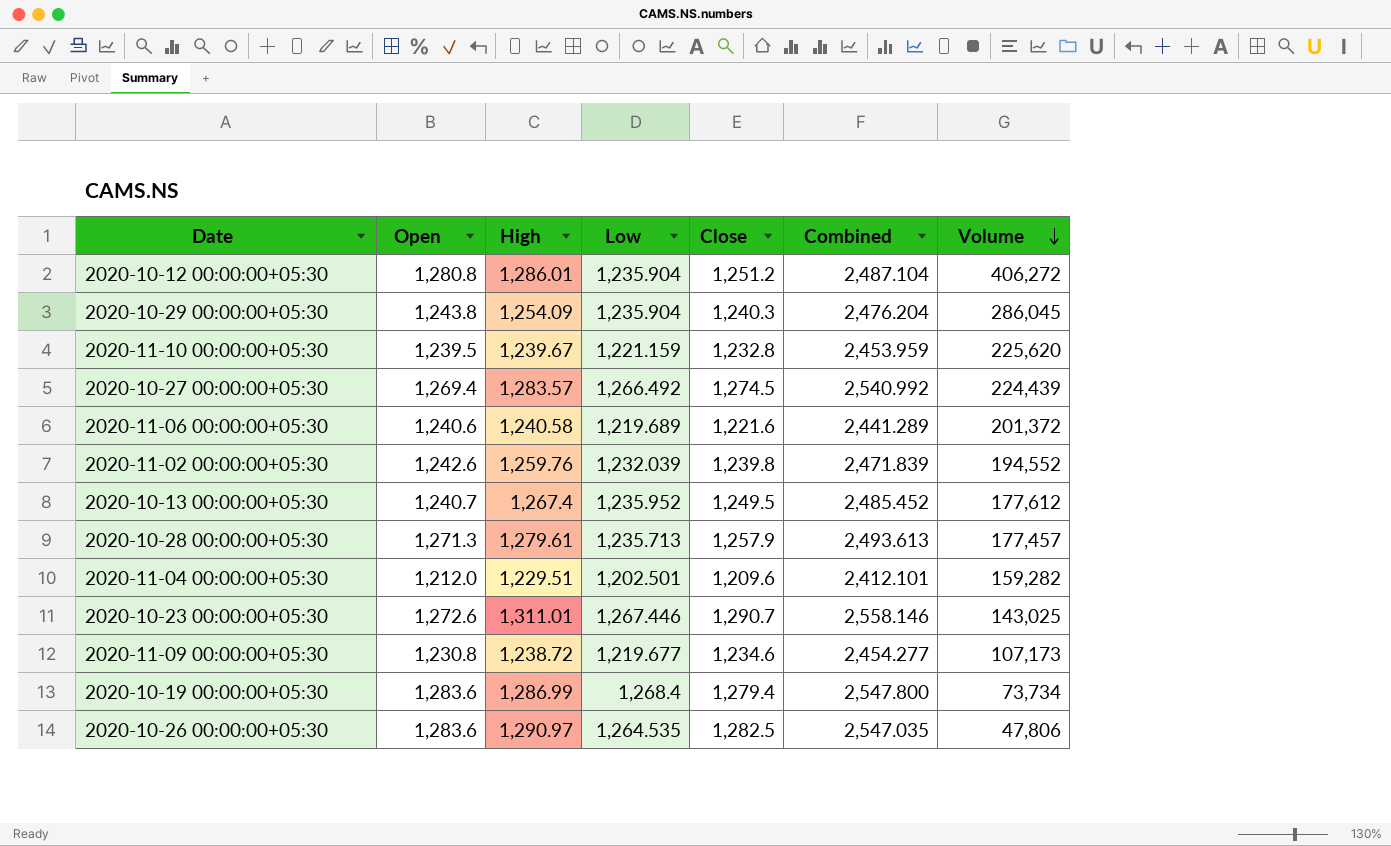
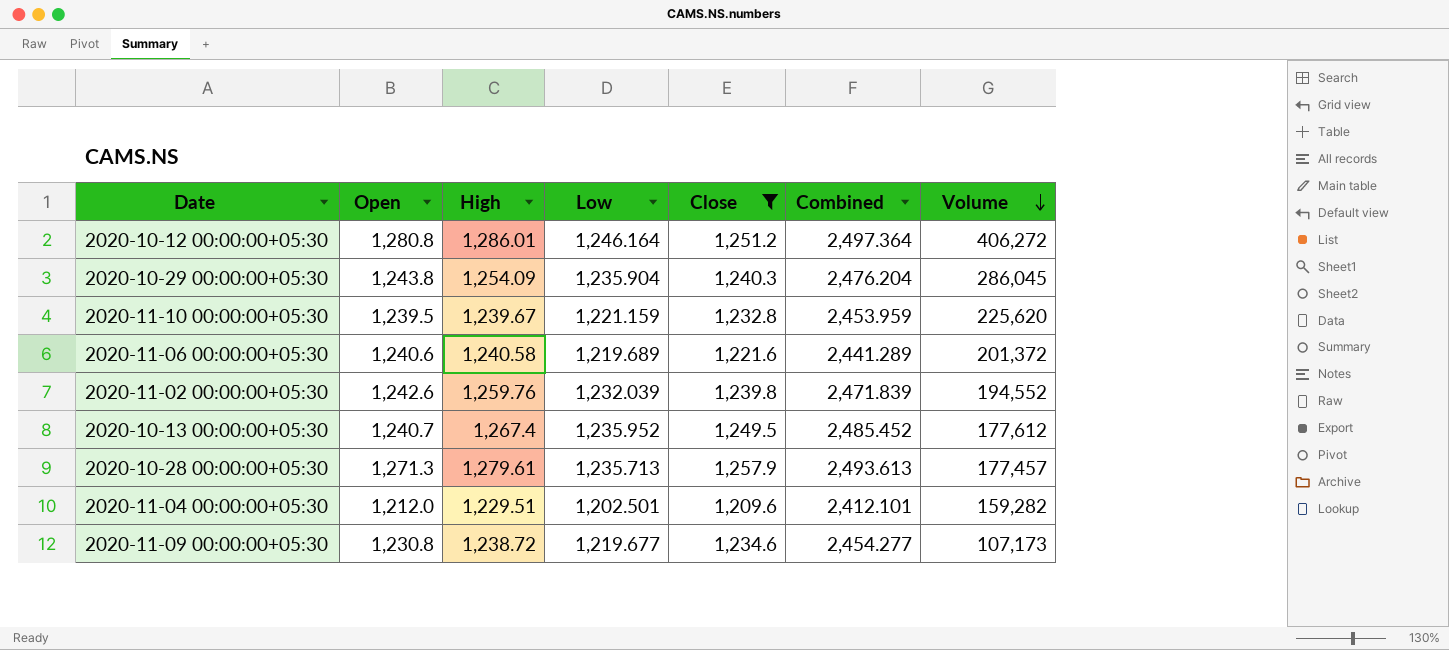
filter: none -> Close <= 1,257.9
2020-10-12 00:00:00+05:30 | Low: 1,235.904 -> 1,246.164
2020-10-12 00:00:00+05:30 | Combined: 2,487.104 -> 2,497.364

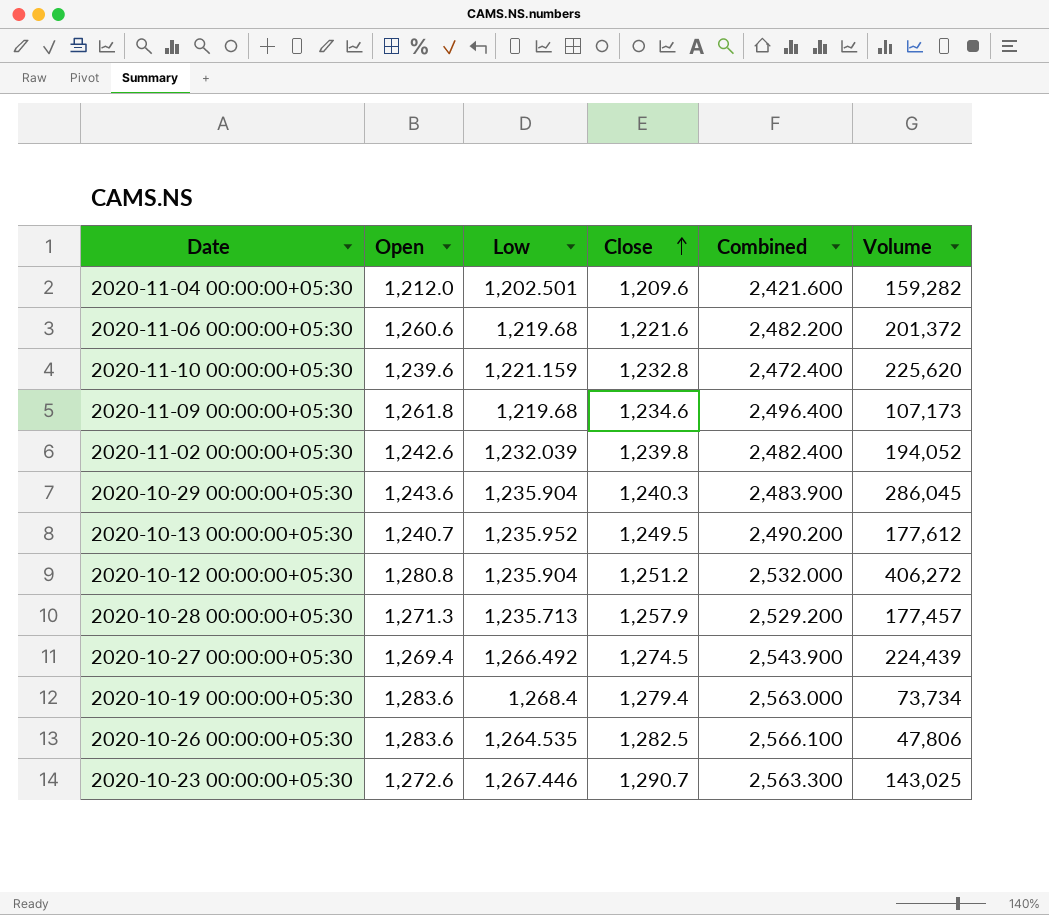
filter: Close <= 1,257.9 -> none
row order: Volume descending -> Close ascending
column High | position: 3 -> none
column Combined | formula: [Low] + [Close] -> [Open] + [Close]
2020-11-06 00:00:00+05:30 | Open: 1,240.6 -> 1,260.6
2020-11-06 00:00:00+05:30 | Low: 1,219.689 -> 1,219.68
2020-11-10 00:00:00+05:30 | Open: 1,239.5 -> 1,239.6
2020-11-09 00:00:00+05:30 | Open: 1,230.8 -> 1,261.8
2020-11-09 00:00:00+05:30 | Low: 1,219.677 -> 1,219.68
2020-11-02 00:00:00+05:30 | Volume: 194,552 -> 194,052
2020-10-29 00:00:00+05:30 | Open: 1,243.8 -> 1,243.6
2020-10-12 00:00:00+05:30 | Low: 1,246.164 -> 1,235.904

